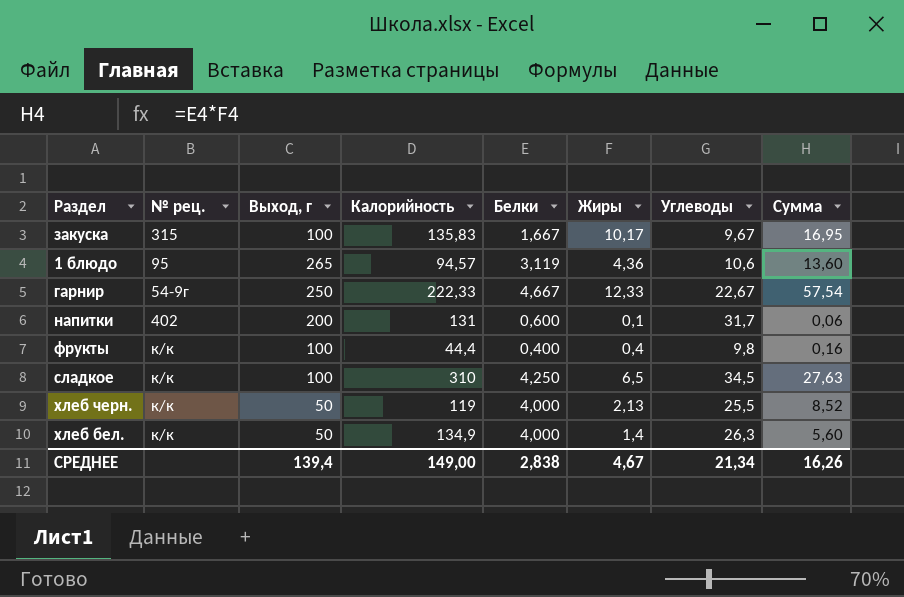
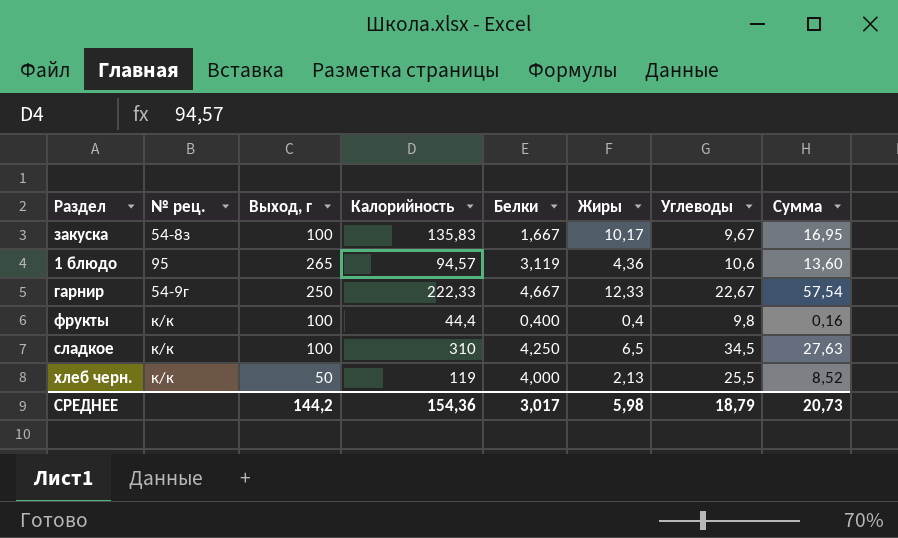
row напитки: 402 | 200 | 131 | 0,600 | 0,1 | 31,7 | 0,06 -> none
row хлеб бел.: к/к | 50 | 134,9 | 4,000 | 1,4 | 26,3 | 5,60 -> none
закуска | № рец.: 315 -> 54-8з
СРЕДНЕЕ | Выход, г: 139,4 -> 144,2
СРЕДНЕЕ | Калорийность: 149,00 -> 154,36
СРЕДНЕЕ | Белки: 2,838 -> 3,017
СРЕДНЕЕ | Жиры: 4,67 -> 5,98
СРЕДНЕЕ | Углеводы: 21,34 -> 18,79
СРЕДНЕЕ | Сумма: 16,26 -> 20,73

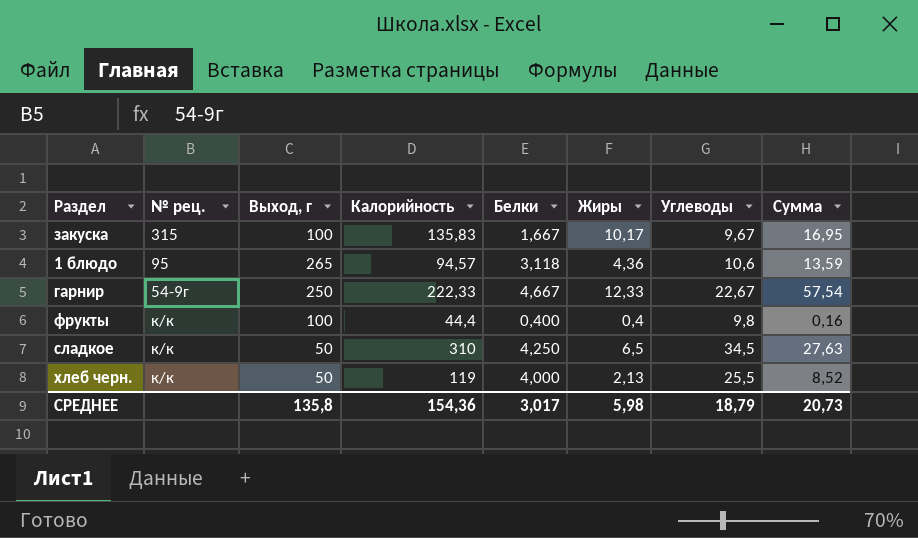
закуска | № рец.: 54-8з -> 315
1 блюдо | Белки: 3,119 -> 3,118
1 блюдо | Сумма: 13,60 -> 13,59
сладкое | Выход, г: 100 -> 50
СРЕДНЕЕ | Выход, г: 144,2 -> 135,8

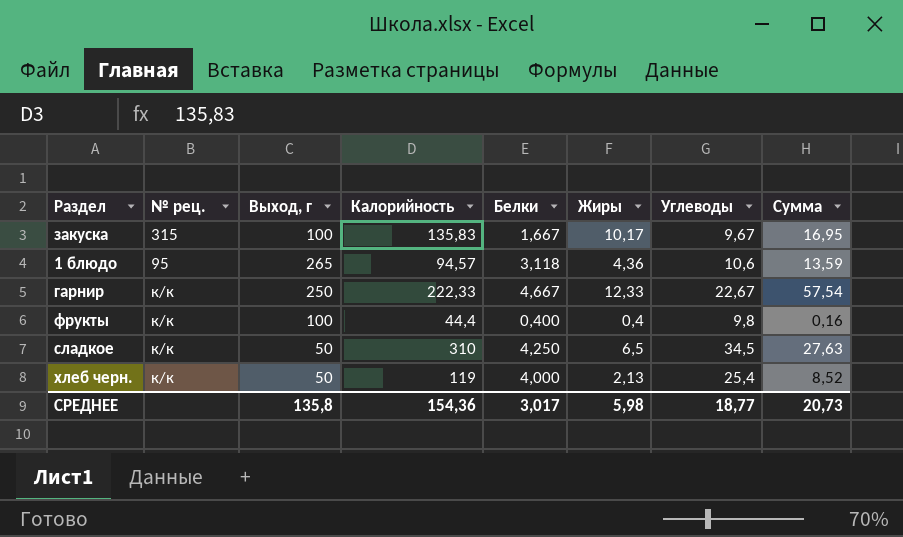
гарнир | № рец.: 54-9г -> к/к
хлеб черн. | Углеводы: 25,5 -> 25,4
СРЕДНЕЕ | Углеводы: 18,79 -> 18,77

